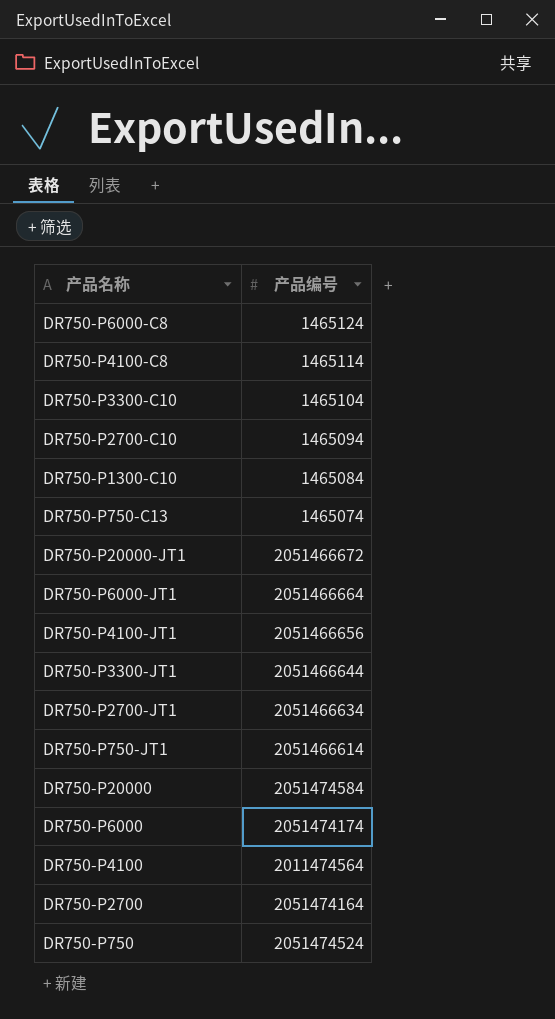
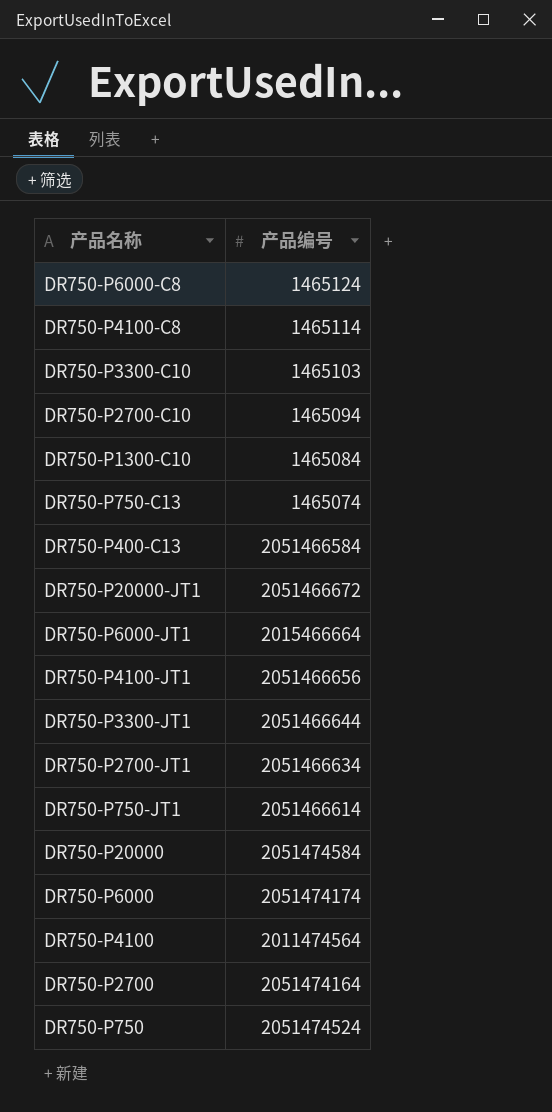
DR750-P3300-C10 | 产品编号: 1465104 -> 1465103
row DR750-P400-C13: none -> 2051466584
DR750-P6000-JT1 | 产品编号: 2051466664 -> 2015466664

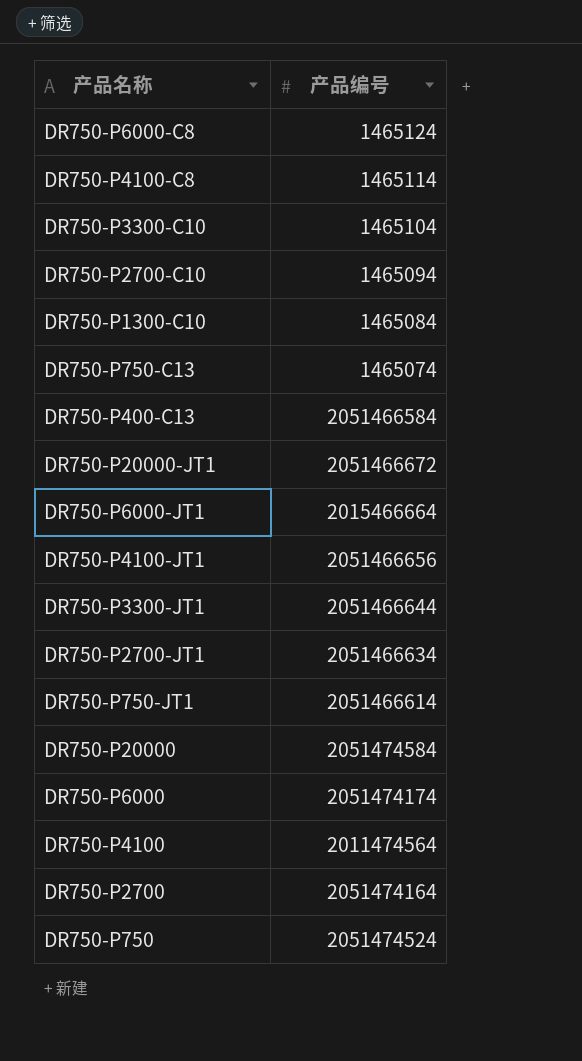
DR750-P3300-C10 | 产品编号: 1465103 -> 1465104

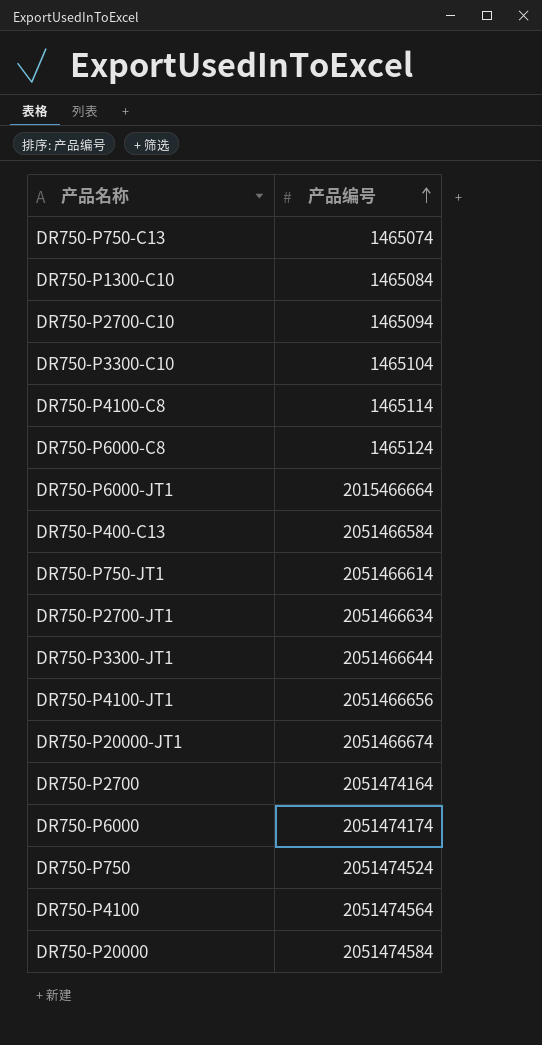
row order: none -> 产品编号 ascending
DR750-P20000-JT1 | 产品编号: 2051466672 -> 2051466674
DR750-P4100 | 产品编号: 2011474564 -> 2051474564

